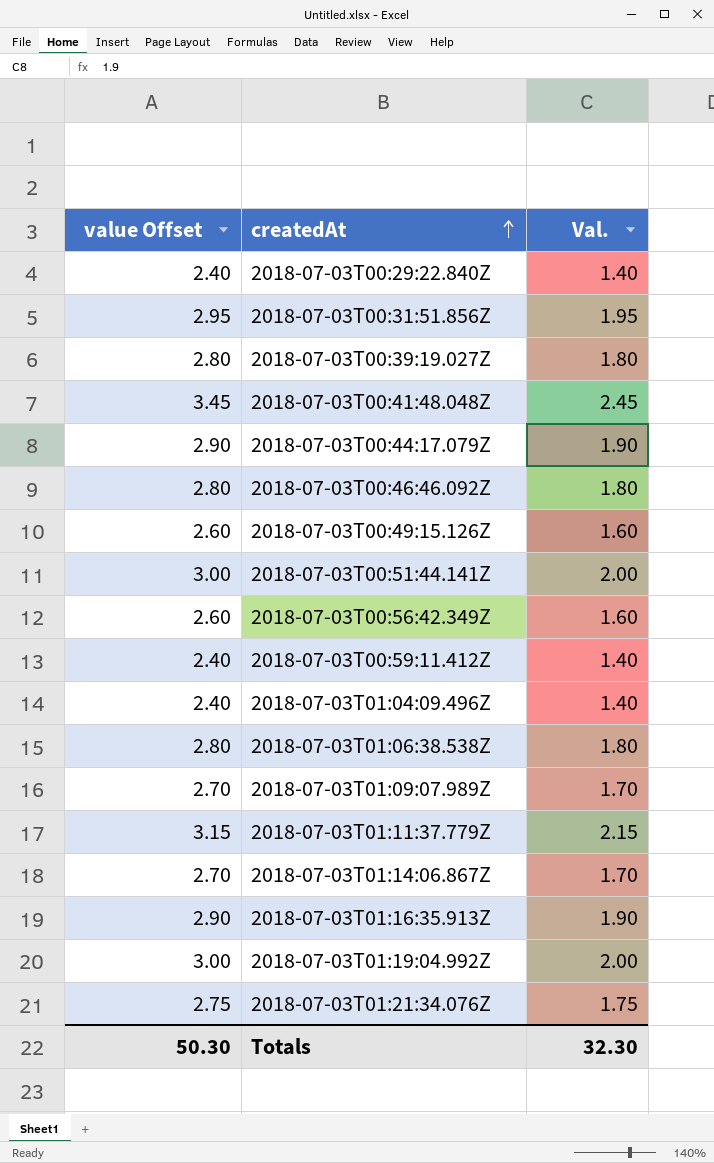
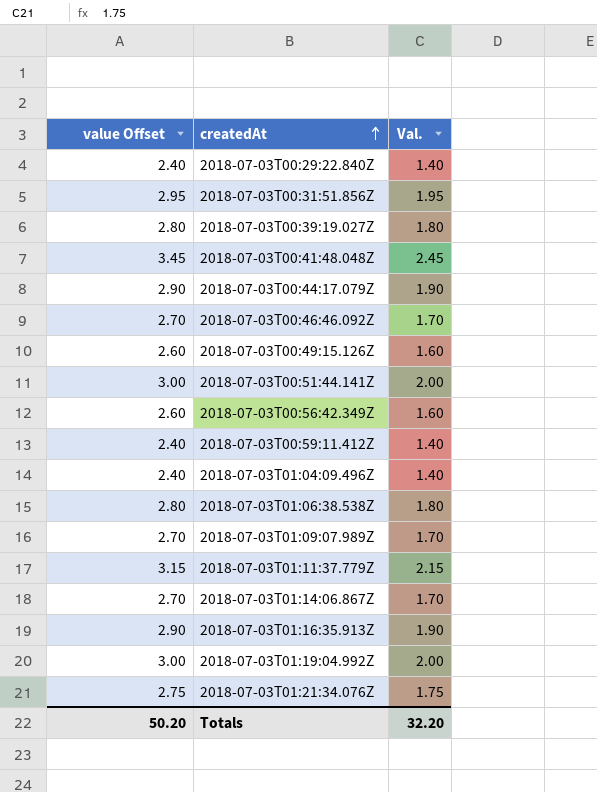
2018-07-03T00:46:46.092Z | value Offset: 2.80 -> 2.70
2018-07-03T00:46:46.092Z | Val.: 1.80 -> 1.70
Totals | value Offset: 50.30 -> 50.20
Totals | Val.: 32.30 -> 32.20

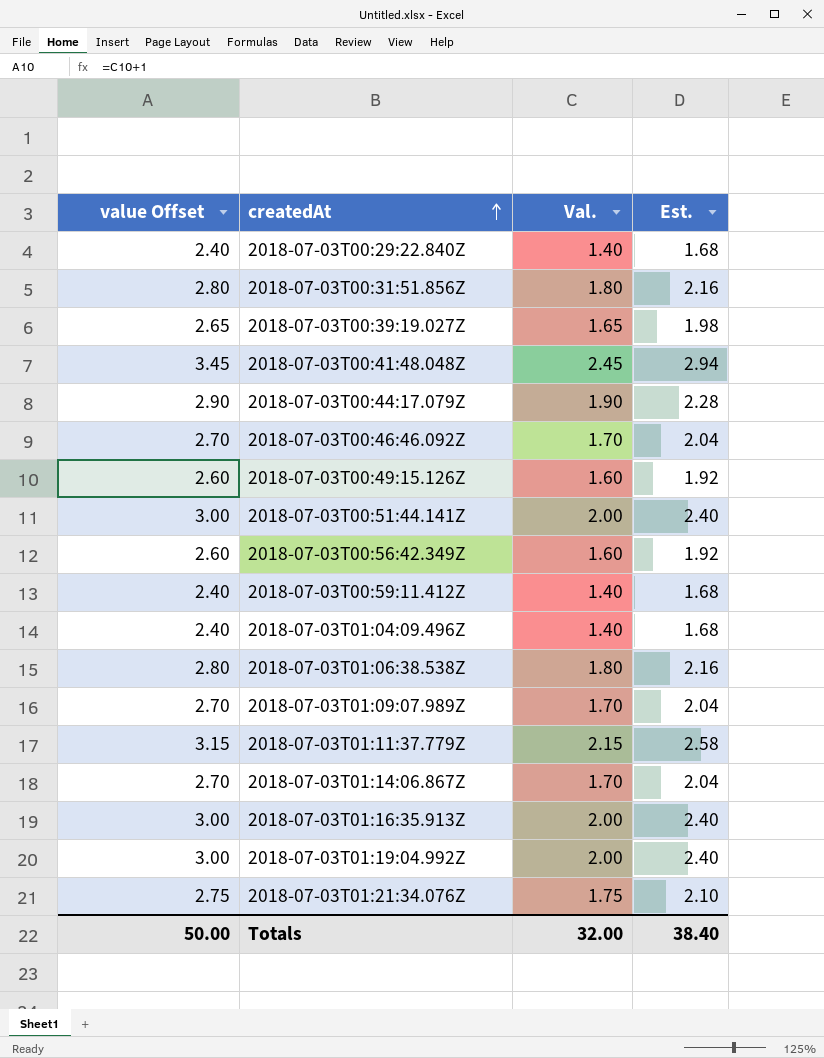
column Est. | formula: none -> [Val.] * 1.2
2018-07-03T00:31:51.856Z | value Offset: 2.95 -> 2.80
2018-07-03T00:31:51.856Z | Val.: 1.95 -> 1.80
2018-07-03T00:39:19.027Z | value Offset: 2.80 -> 2.65
2018-07-03T00:39:19.027Z | Val.: 1.80 -> 1.65
2018-07-03T01:16:35.913Z | value Offset: 2.90 -> 3.00
2018-07-03T01:16:35.913Z | Val.: 1.90 -> 2.00
Totals | value Offset: 50.20 -> 50.00
Totals | Val.: 32.20 -> 32.00

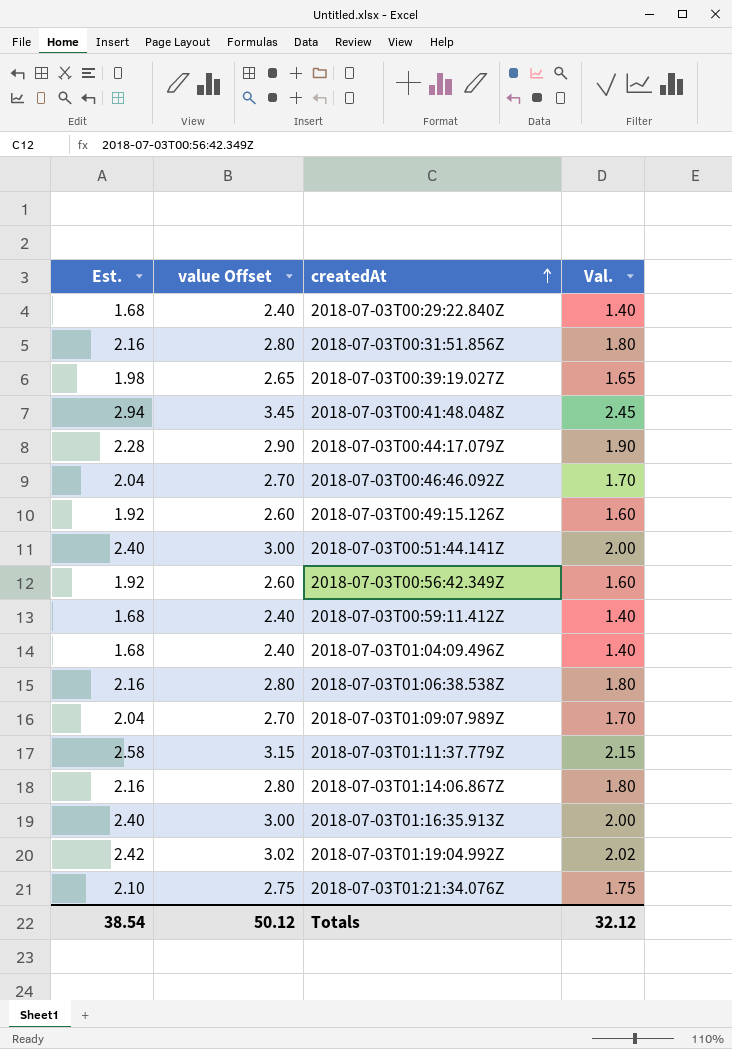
column Est. | position: 4 -> 1
2018-07-03T01:14:06.867Z | Est.: 2.04 -> 2.16
2018-07-03T01:14:06.867Z | value Offset: 2.70 -> 2.80
2018-07-03T01:14:06.867Z | Val.: 1.70 -> 1.80
2018-07-03T01:19:04.992Z | Est.: 2.40 -> 2.42
2018-07-03T01:19:04.992Z | value Offset: 3.00 -> 3.02
2018-07-03T01:19:04.992Z | Val.: 2.00 -> 2.02
Totals | Est.: 38.40 -> 38.54
Totals | value Offset: 50.00 -> 50.12
Totals | Val.: 32.00 -> 32.12

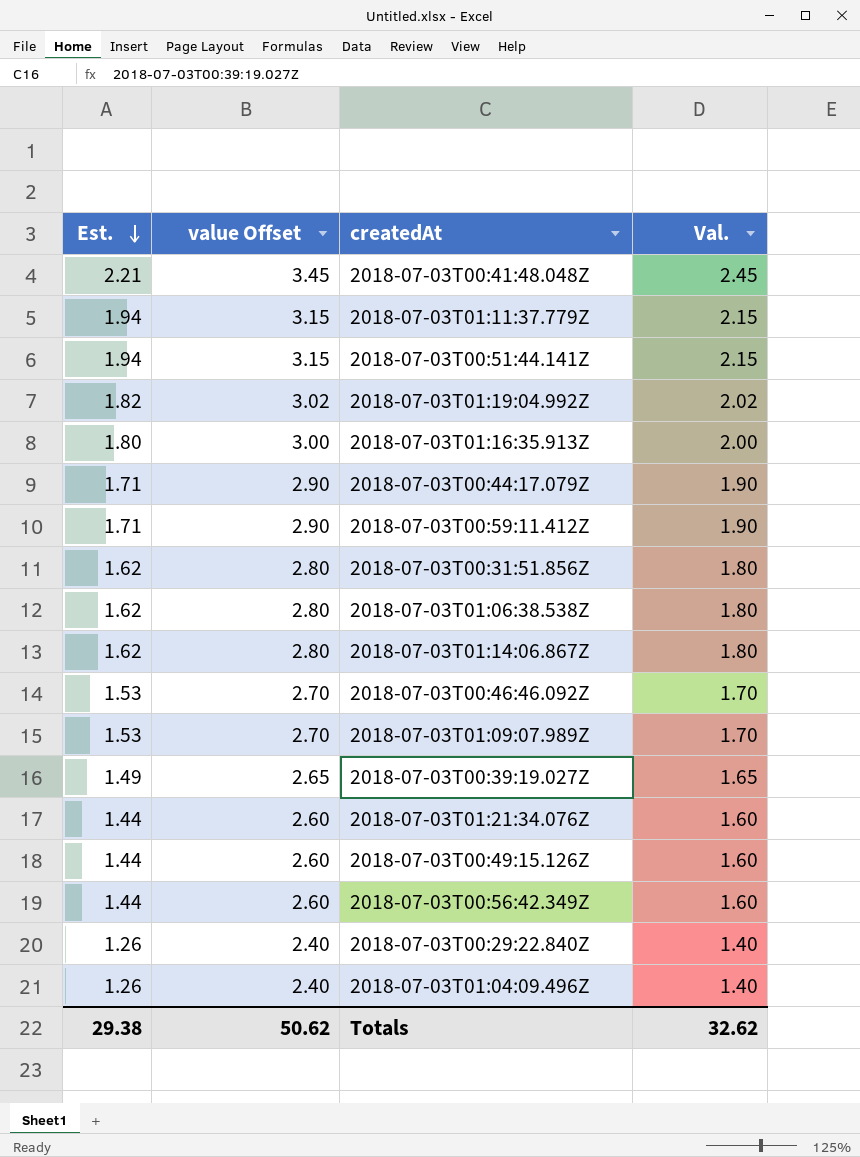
row order: createdAt ascending -> Est. descending
column Est. | formula: [Val.] * 1.2 -> [Val.] * 0.9
2018-07-03T00:51:44.141Z | value Offset: 3.00 -> 3.15
2018-07-03T00:51:44.141Z | Val.: 2.00 -> 2.15
2018-07-03T00:59:11.412Z | value Offset: 2.40 -> 2.90
2018-07-03T00:59:11.412Z | Val.: 1.40 -> 1.90
2018-07-03T01:21:34.076Z | value Offset: 2.75 -> 2.60
2018-07-03T01:21:34.076Z | Val.: 1.75 -> 1.60
Totals | Est.: 38.54 -> 29.38
Totals | value Offset: 50.12 -> 50.62
Totals | Val.: 32.12 -> 32.62

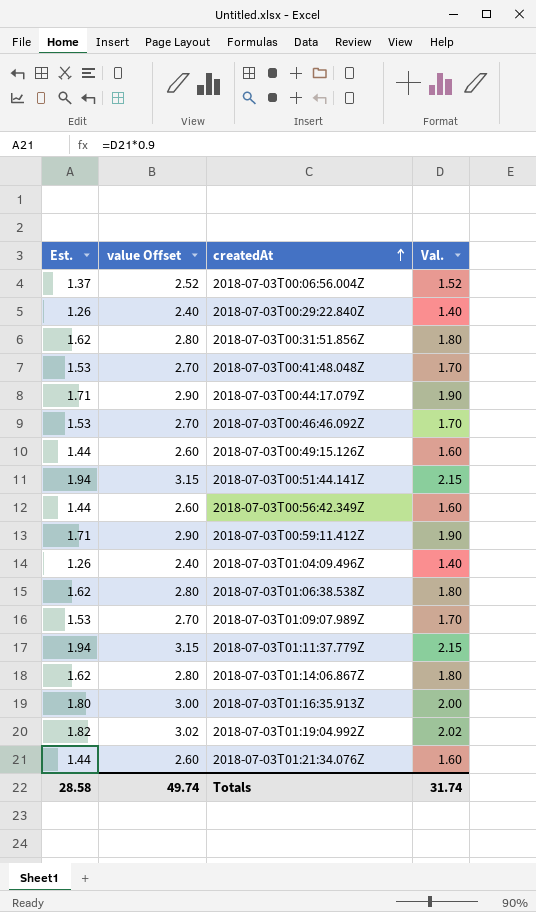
row order: Est. descending -> createdAt ascending
row 2018-07-03T00:39:19.027Z: 1.49 | 2.65 | 1.65 -> none
row 2018-07-03T00:06:56.004Z: none -> 1.37 | 2.52 | 1.52
2018-07-03T00:41:48.048Z | Est.: 2.21 -> 1.53
2018-07-03T00:41:48.048Z | value Offset: 3.45 -> 2.70
2018-07-03T00:41:48.048Z | Val.: 2.45 -> 1.70
Totals | Est.: 29.38 -> 28.58
Totals | value Offset: 50.62 -> 49.74
Totals | Val.: 32.62 -> 31.74

